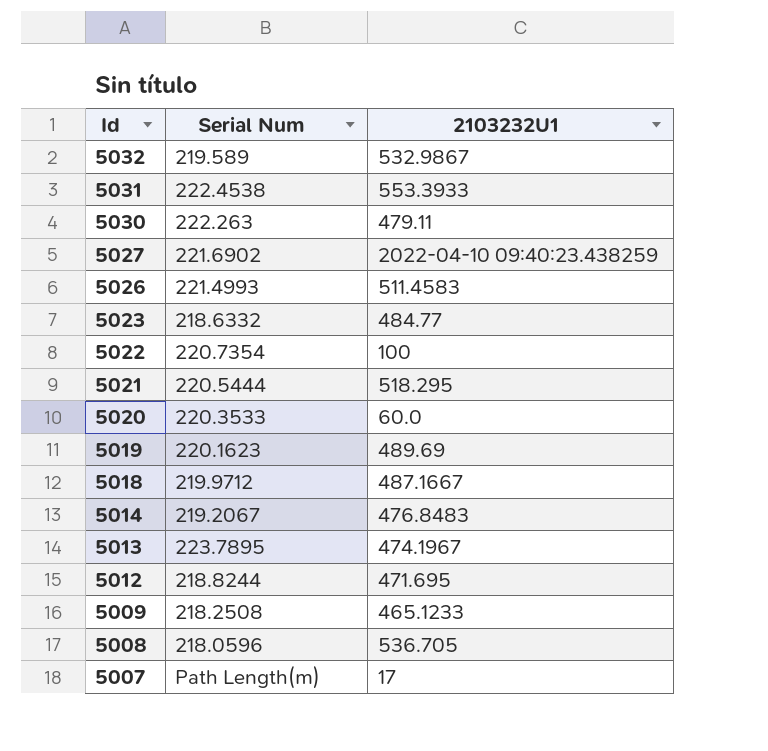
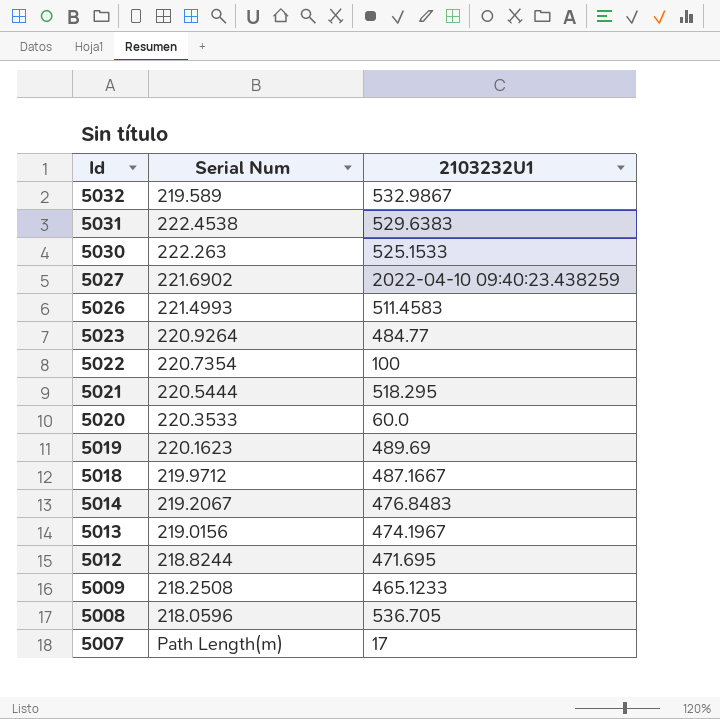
5031 | 2103232U1: 553.3933 -> 529.6383
5030 | 2103232U1: 479.11 -> 525.1533
5023 | Serial Num: 218.6332 -> 220.9264
5013 | Serial Num: 223.7895 -> 219.0156

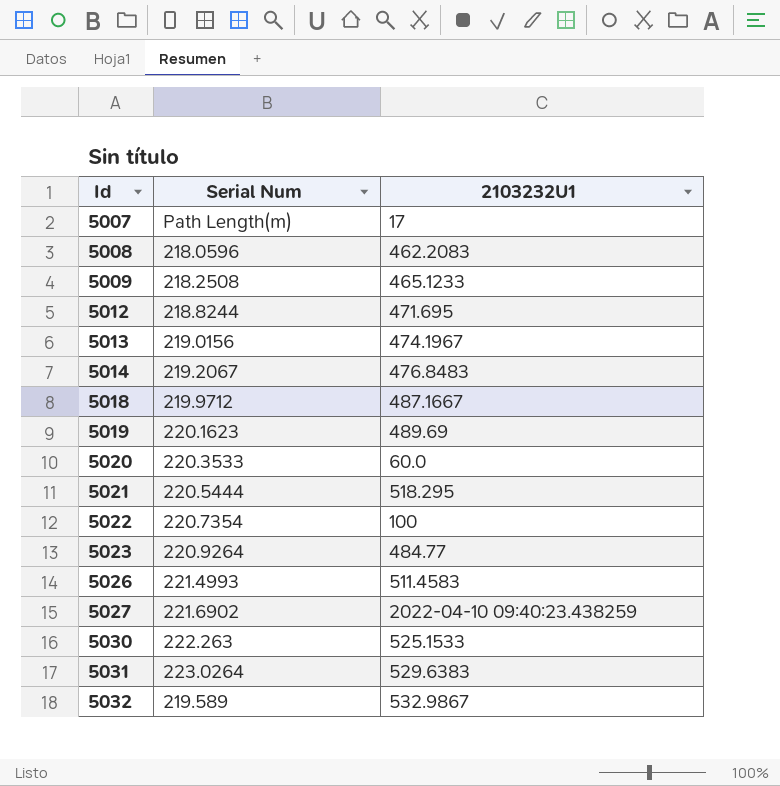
row order: Id descending -> Id ascending
5008 | 2103232U1: 536.705 -> 462.2083
5031 | Serial Num: 222.4538 -> 223.0264

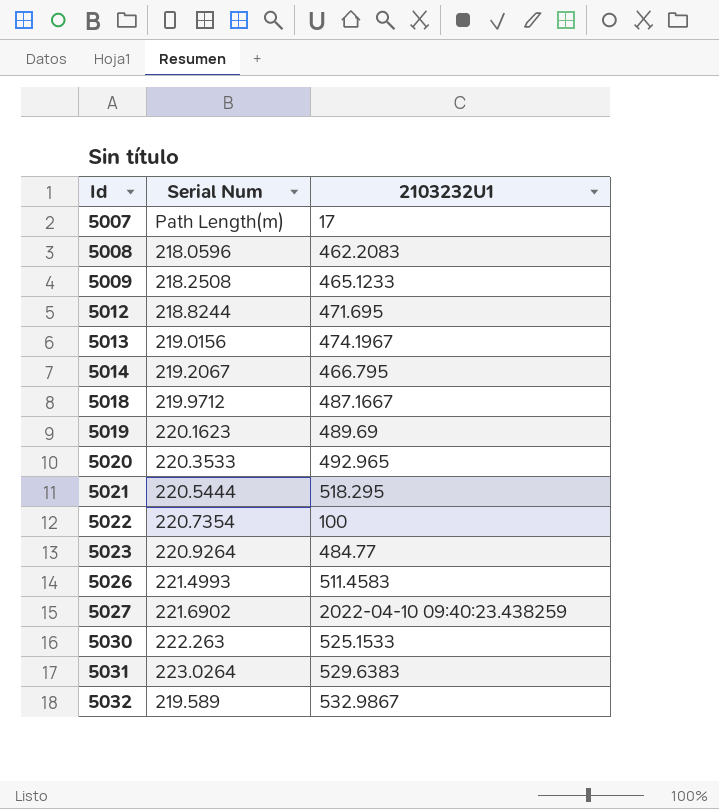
5014 | 2103232U1: 476.8483 -> 466.795
5020 | 2103232U1: 60.0 -> 492.965

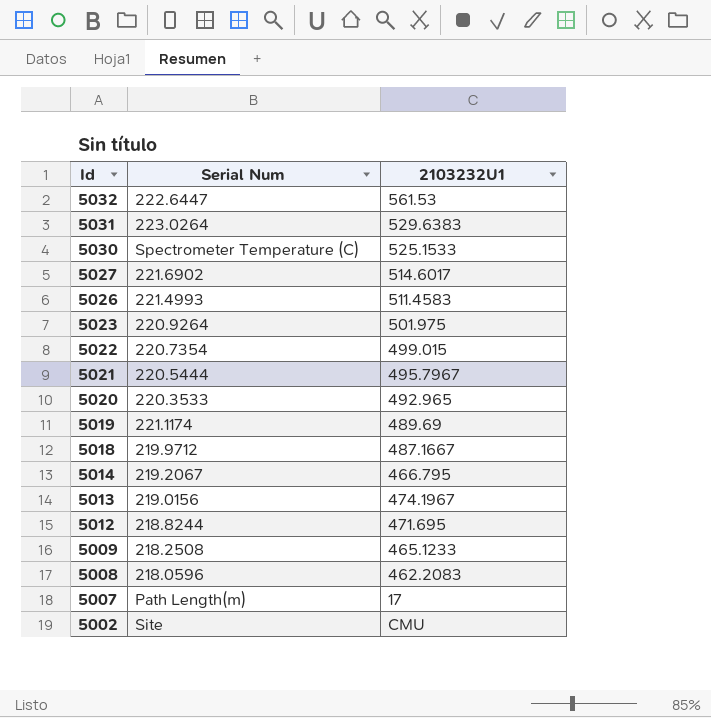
row order: Id ascending -> Id descending
5032 | Serial Num: 219.589 -> 222.6447
5032 | 2103232U1: 532.9867 -> 561.53
5030 | Serial Num: 222.263 -> Spectrometer Temperature (C)
5027 | 2103232U1: 2022-04-10 09:40:23.438259 -> 514.6017
5023 | 2103232U1: 484.77 -> 501.975
5022 | 2103232U1: 100 -> 499.015
5021 | 2103232U1: 518.295 -> 495.7967
5019 | Serial Num: 220.1623 -> 221.1174
row 5002: none -> Site | CMU

